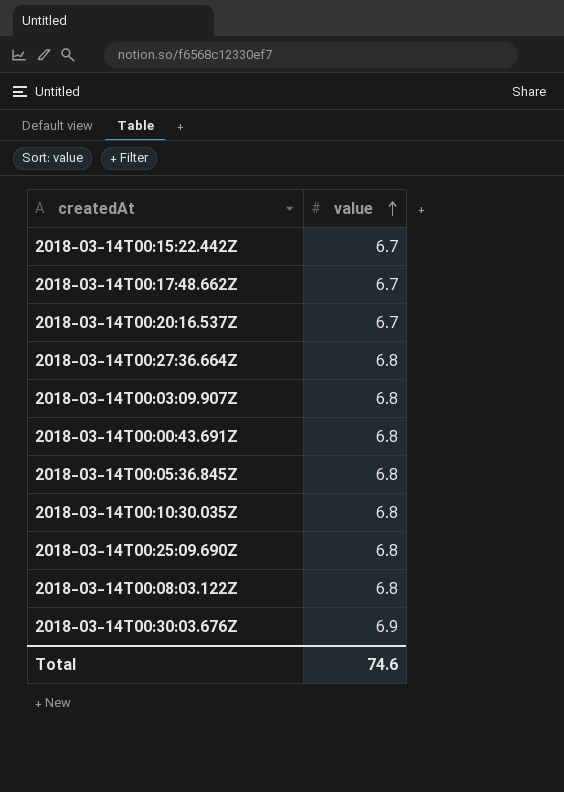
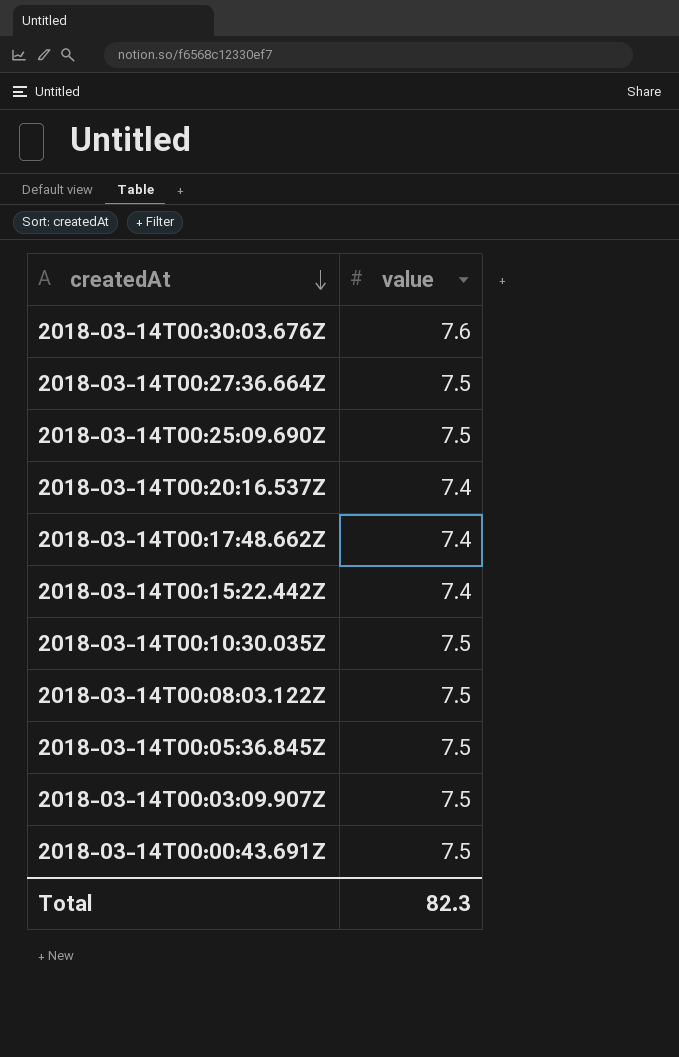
row order: value ascending -> createdAt descending
2018-03-14T00:30:03.676Z | value: 6.9 -> 7.6
2018-03-14T00:27:36.664Z | value: 6.8 -> 7.5
2018-03-14T00:25:09.690Z | value: 6.8 -> 7.5
2018-03-14T00:20:16.537Z | value: 6.7 -> 7.4
2018-03-14T00:17:48.662Z | value: 6.7 -> 7.4
2018-03-14T00:15:22.442Z | value: 6.7 -> 7.4
2018-03-14T00:10:30.035Z | value: 6.8 -> 7.5
2018-03-14T00:08:03.122Z | value: 6.8 -> 7.5
2018-03-14T00:05:36.845Z | value: 6.8 -> 7.5
2018-03-14T00:03:09.907Z | value: 6.8 -> 7.5
2018-03-14T00:00:43.691Z | value: 6.8 -> 7.5
Total | value: 74.6 -> 82.3

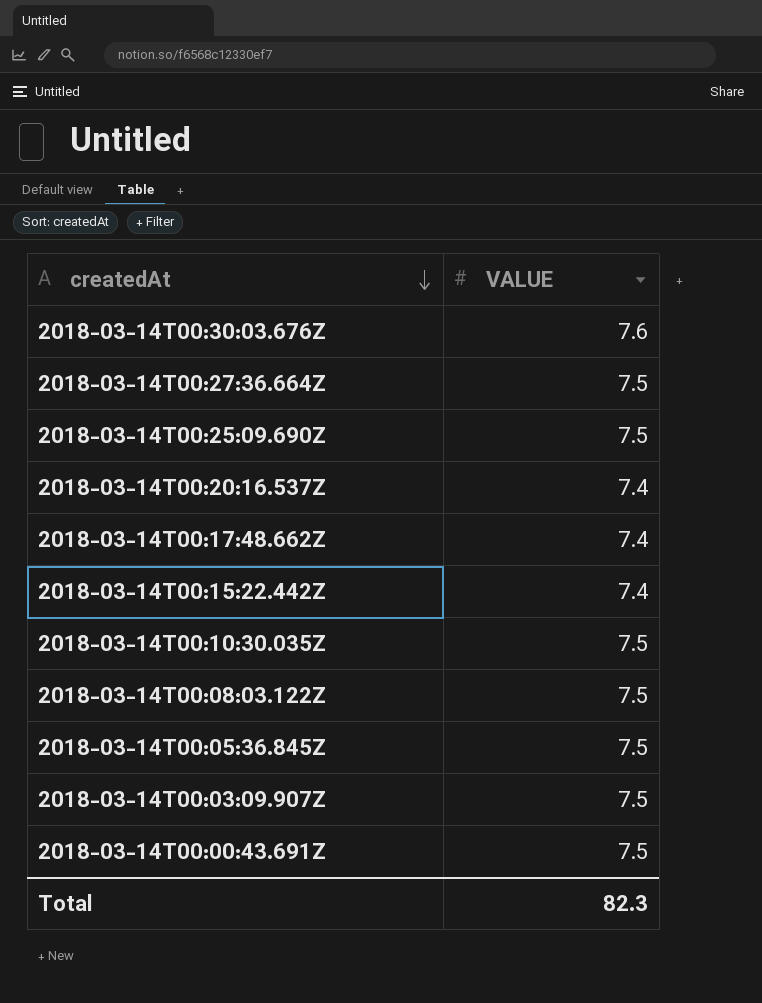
column name: value -> VALUE

